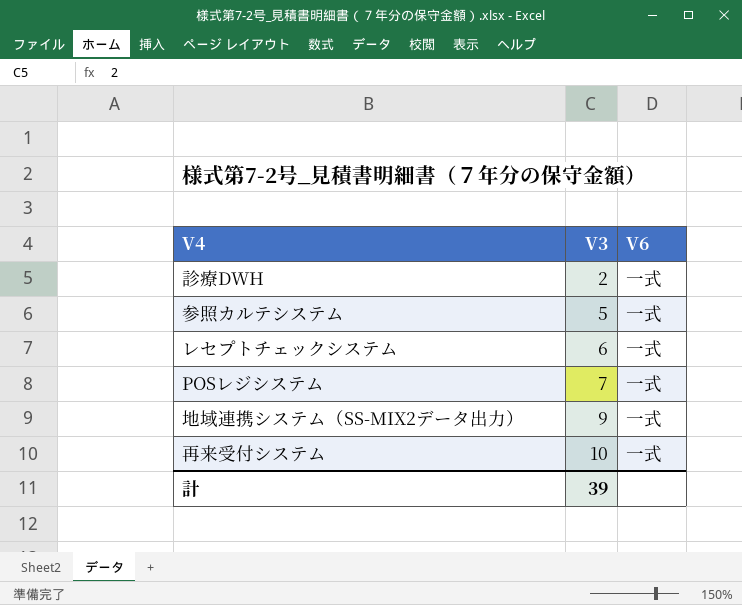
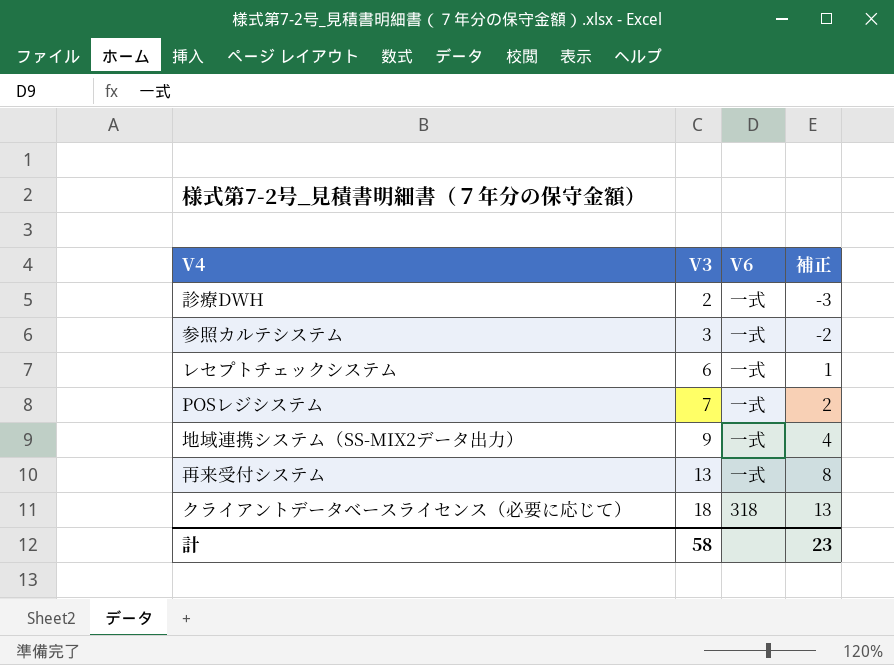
column 補正 | formula: none -> [V3] - 5
参照カルテシステム | V3: 5 -> 3
再来受付システム | V3: 10 -> 13
row クライアントデータベースライセンス（必要に応じて）: none -> 18 | 318 | 13
計 | V3: 39 -> 58

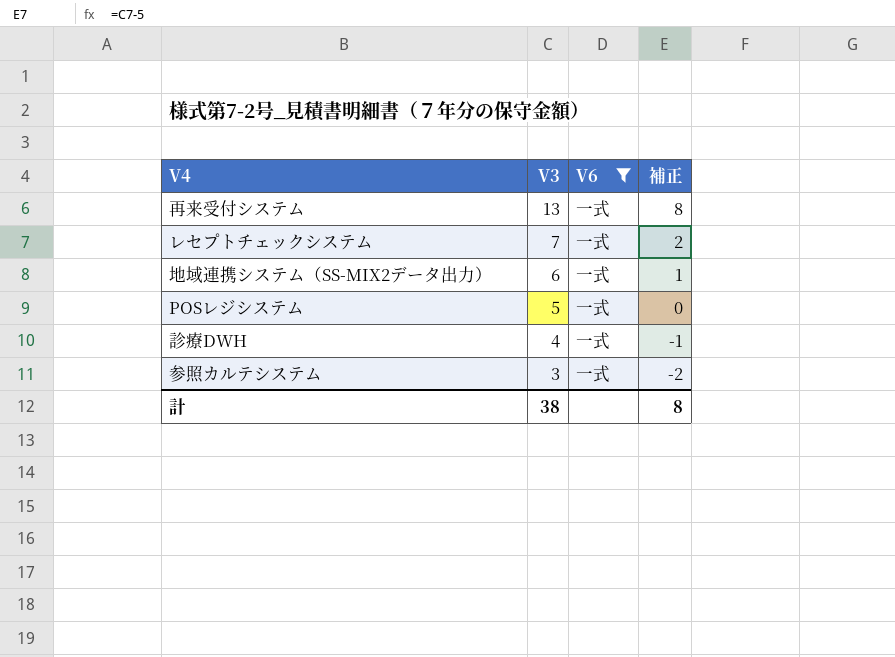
filter: none -> V6 = 一式
row order: V3 ascending -> V3 descending
レセプトチェックシステム | V3: 6 -> 7
レセプトチェックシステム | 補正: 1 -> 2
地域連携システム（SS-MIX2データ出力） | V3: 9 -> 6
地域連携システム（SS-MIX2データ出力） | 補正: 4 -> 1
POSレジシステム | V3: 7 -> 5
POSレジシステム | 補正: 2 -> 0
診療DWH | V3: 2 -> 4
診療DWH | 補正: -3 -> -1
計 | V3: 58 -> 38
計 | 補正: 23 -> 8

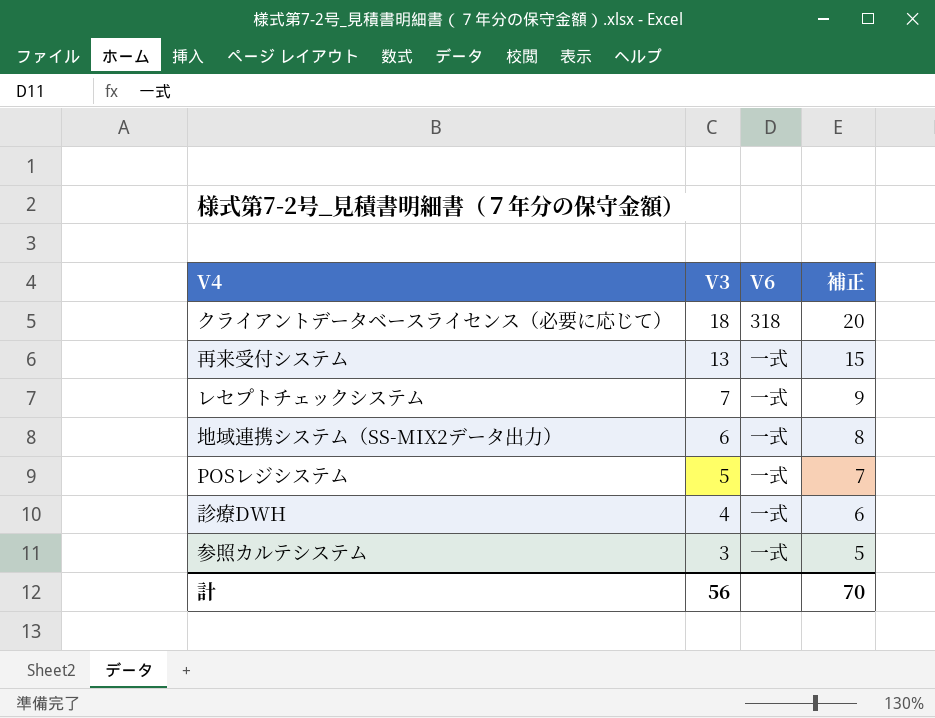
filter: V6 = 一式 -> none
column 補正 | formula: [V3] - 5 -> [V3] + 2
計 | V3: 38 -> 56
計 | 補正: 8 -> 70

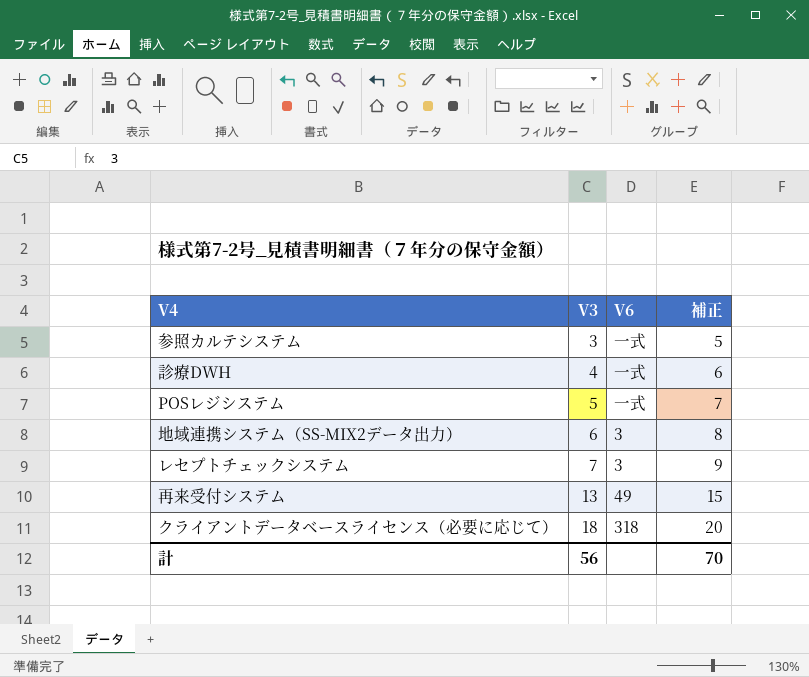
row order: V3 descending -> V3 ascending
地域連携システム（SS-MIX2データ出力） | V6: 一式 -> 3
レセプトチェックシステム | V6: 一式 -> 3
再来受付システム | V6: 一式 -> 49

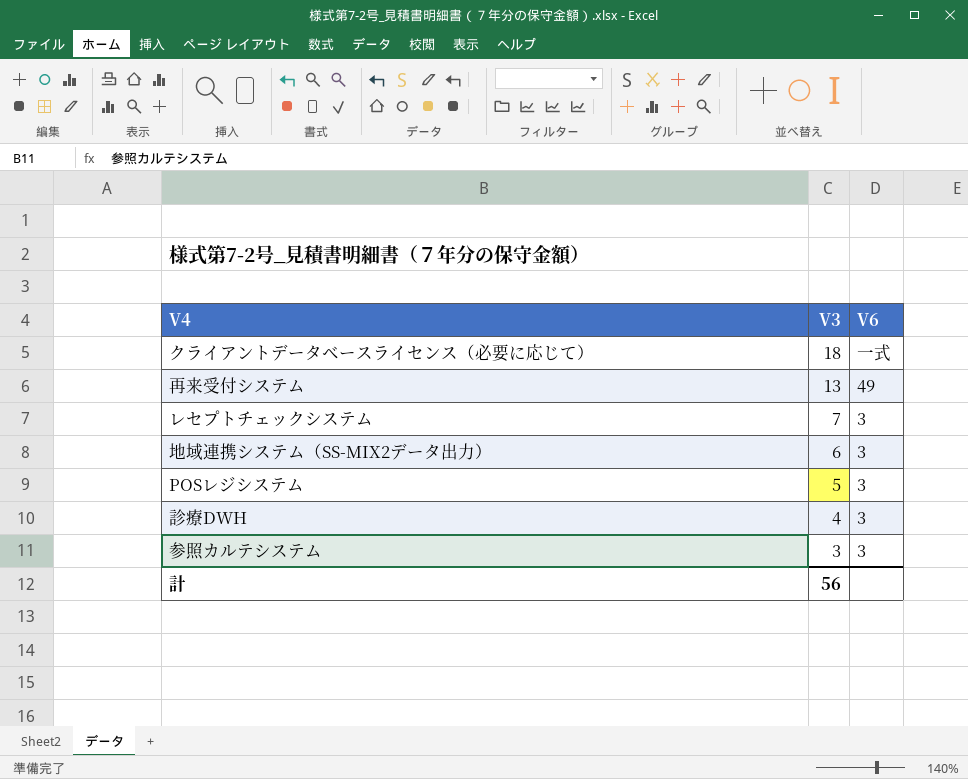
row order: V3 ascending -> V3 descending
column 補正 | formula: [V3] + 2 -> none
クライアントデータベースライセンス（必要に応じて） | V6: 318 -> 一式
POSレジシステム | V6: 一式 -> 3
診療DWH | V6: 一式 -> 3
参照カルテシステム | V6: 一式 -> 3

